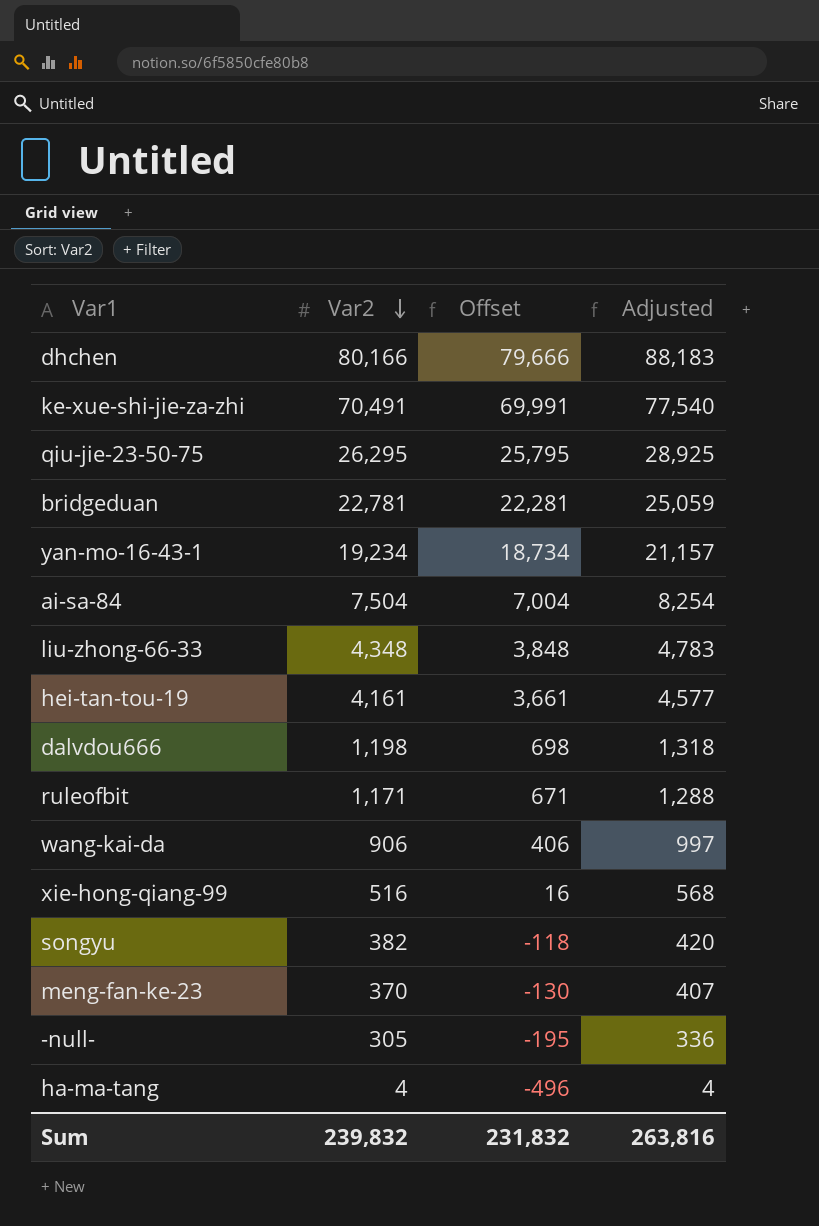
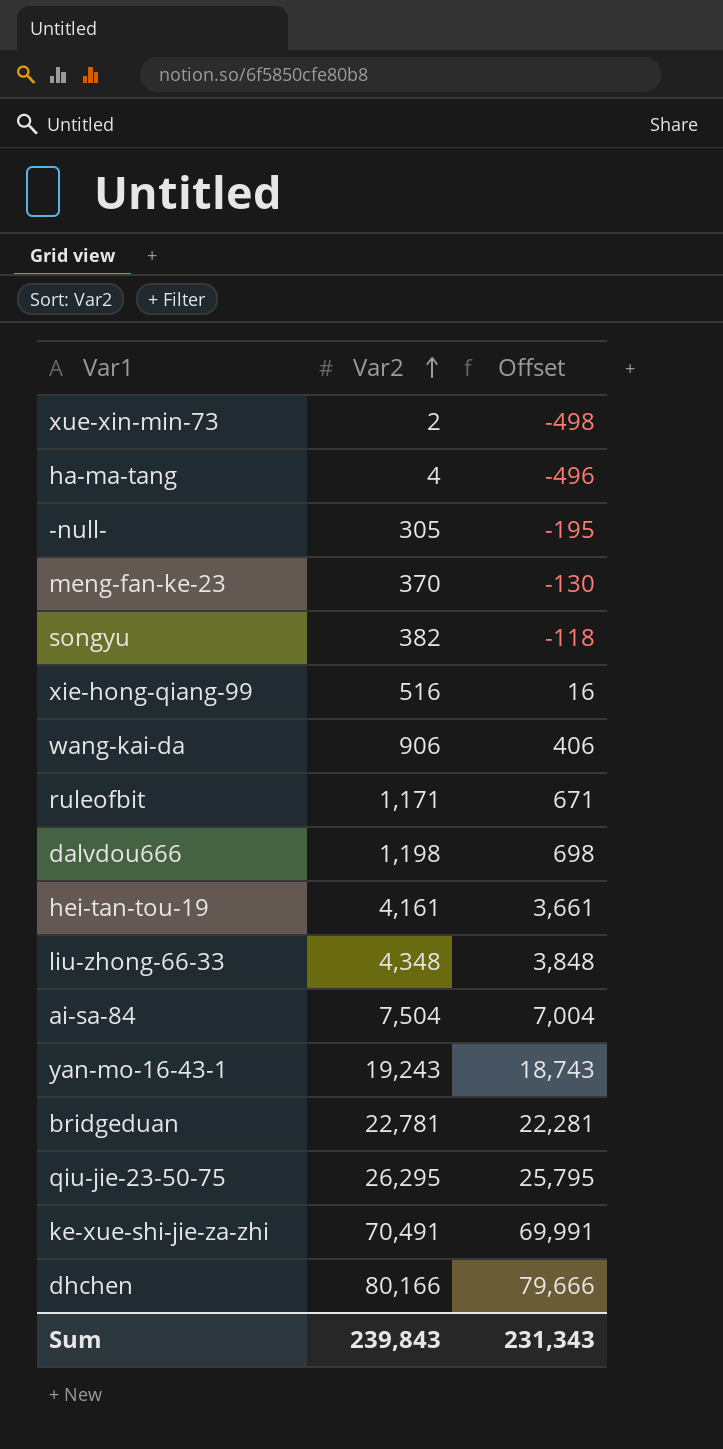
row order: Var2 descending -> Var2 ascending
column Adjusted | formula: [Var2] * 1.1 -> none
row xue-xin-min-73: none -> 2 | -498
yan-mo-16-43-1 | Var2: 19,234 -> 19,243
yan-mo-16-43-1 | Offset: 18,734 -> 18,743
Sum | Var2: 239,832 -> 239,843
Sum | Offset: 231,832 -> 231,343

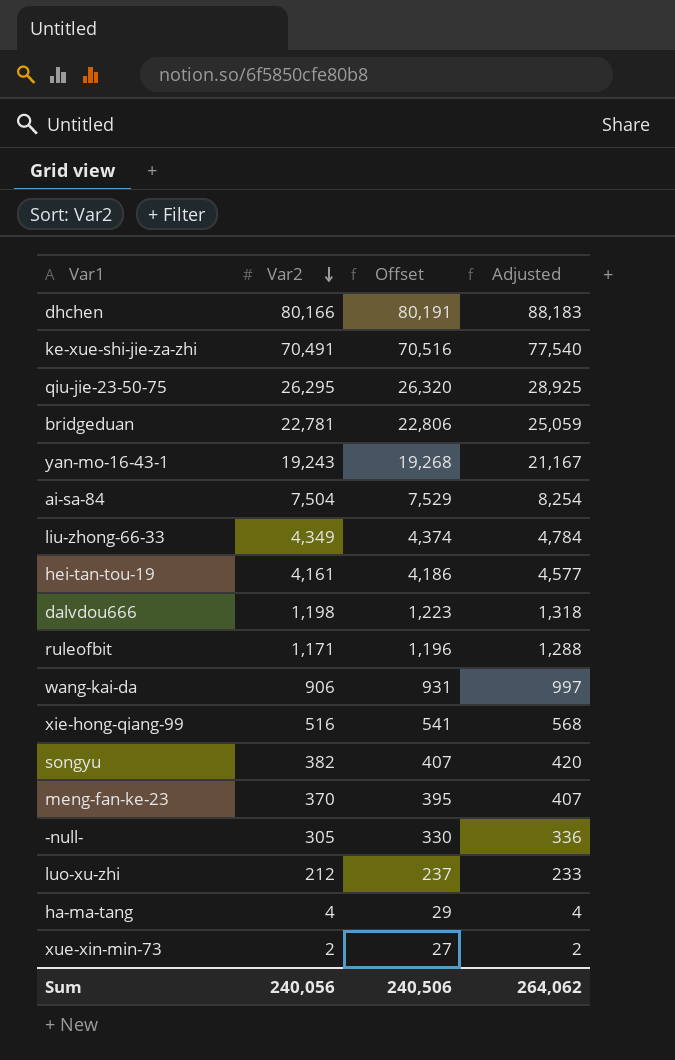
row order: Var2 ascending -> Var2 descending
column Offset | formula: [Var2] - 500 -> [Var2] + 25
column Adjusted | formula: none -> [Var2] * 1.1
liu-zhong-66-33 | Var2: 4,348 -> 4,349
row luo-xu-zhi: none -> 212 | 237 | 233
Sum | Var2: 239,843 -> 240,056
Sum | Offset: 231,343 -> 240,506

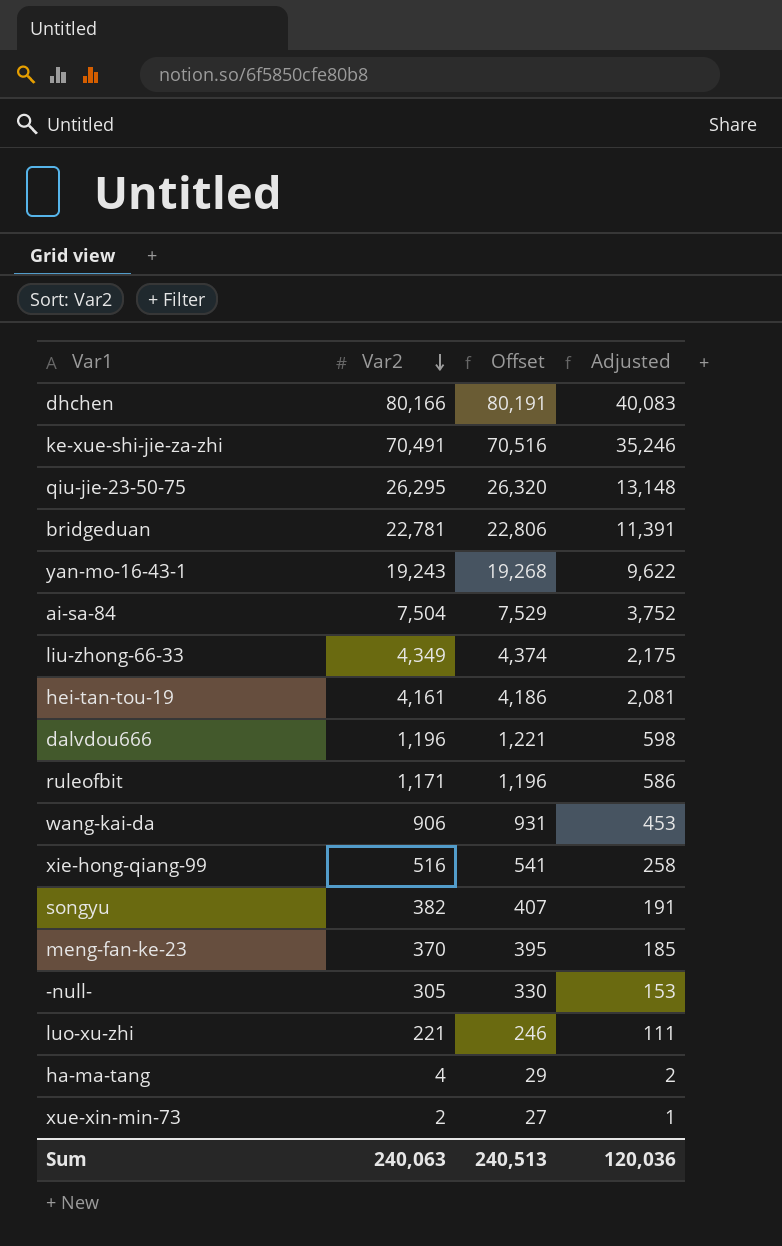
column Adjusted | formula: [Var2] * 1.1 -> [Var2] * 0.5
dalvdou666 | Var2: 1,198 -> 1,196
dalvdou666 | Offset: 1,223 -> 1,221
luo-xu-zhi | Var2: 212 -> 221
luo-xu-zhi | Offset: 237 -> 246
Sum | Var2: 240,056 -> 240,063
Sum | Offset: 240,506 -> 240,513
Sum | Adjusted: 264,062 -> 120,036

